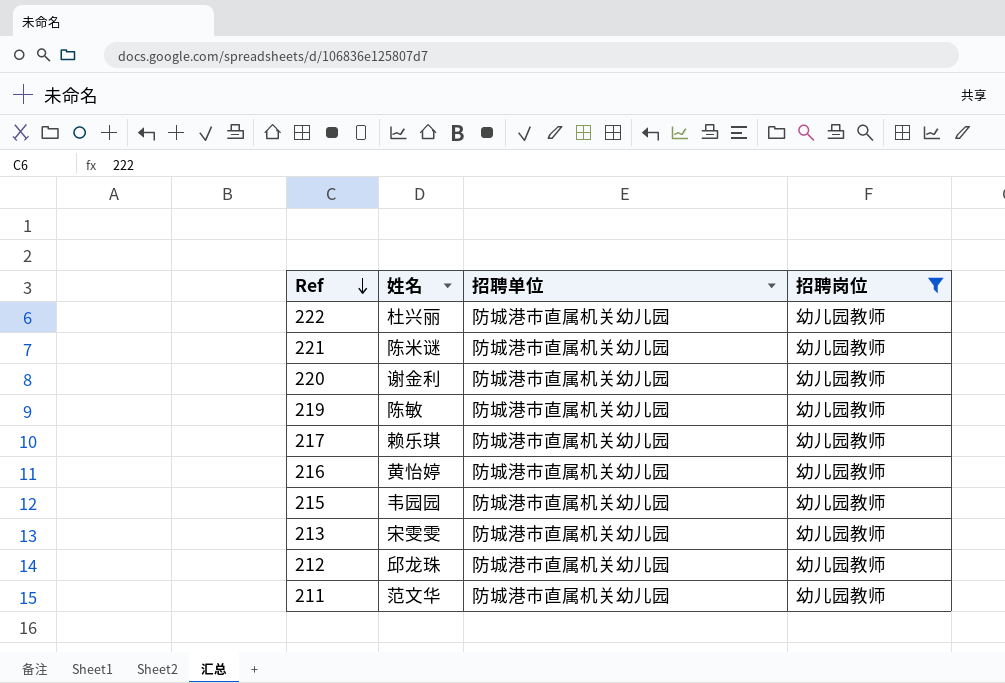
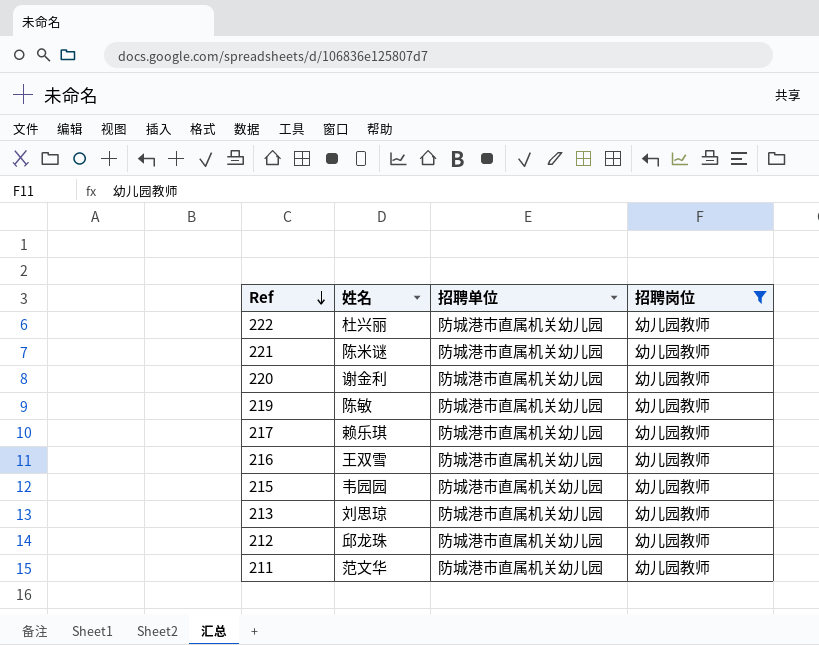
216 | 姓名: 黄怡婷 -> 王双雪
213 | 姓名: 宋雯雯 -> 刘思琼

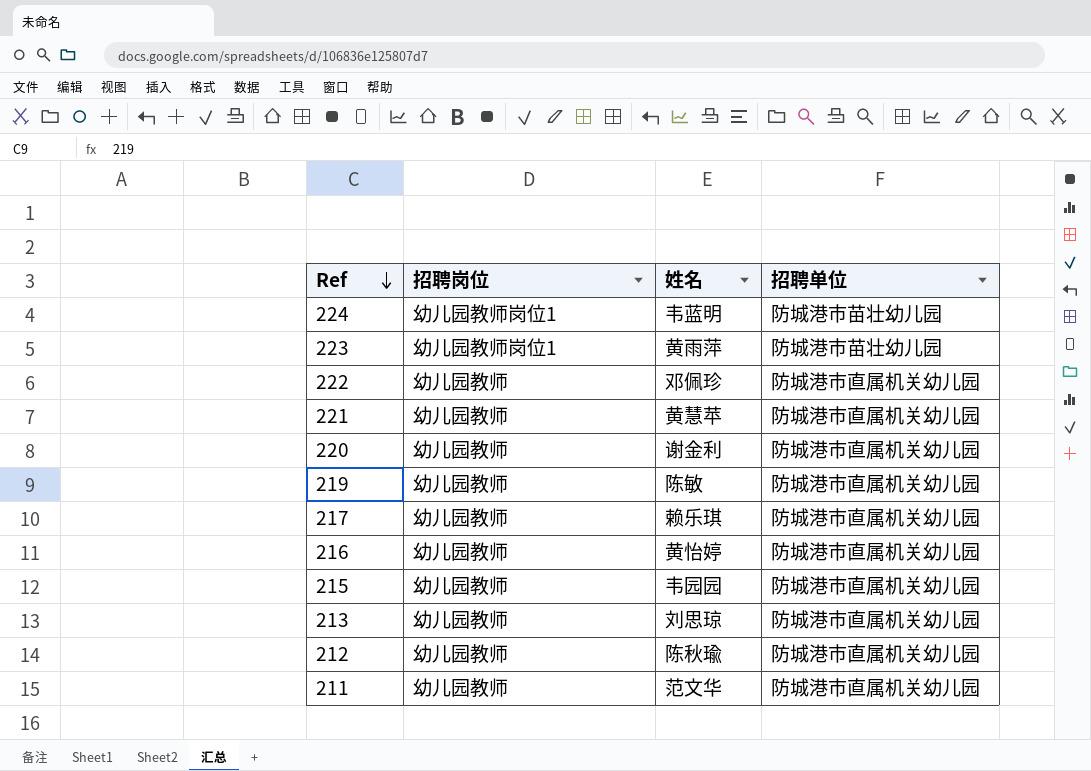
filter: 招聘岗位 = 幼儿园教师 -> none
column 招聘岗位 | position: 4 -> 2
222 | 姓名: 杜兴丽 -> 邓佩珍
221 | 姓名: 陈米谜 -> 黄慧苹
216 | 姓名: 王双雪 -> 黄怡婷
212 | 姓名: 邱龙珠 -> 陈秋瑜

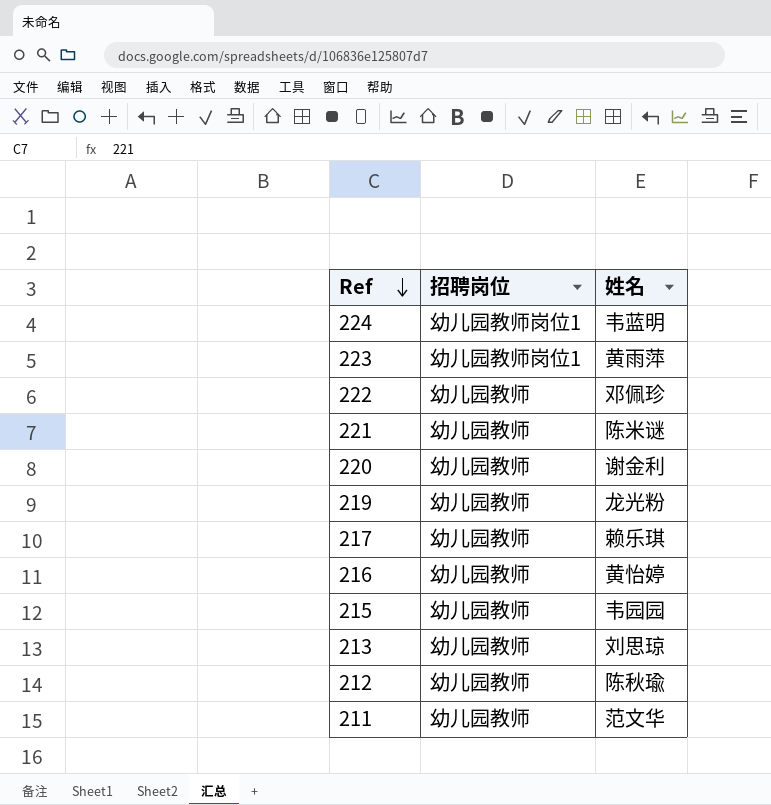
column 招聘单位 | position: 4 -> none
221 | 姓名: 黄慧苹 -> 陈米谜
219 | 姓名: 陈敏 -> 龙光粉

